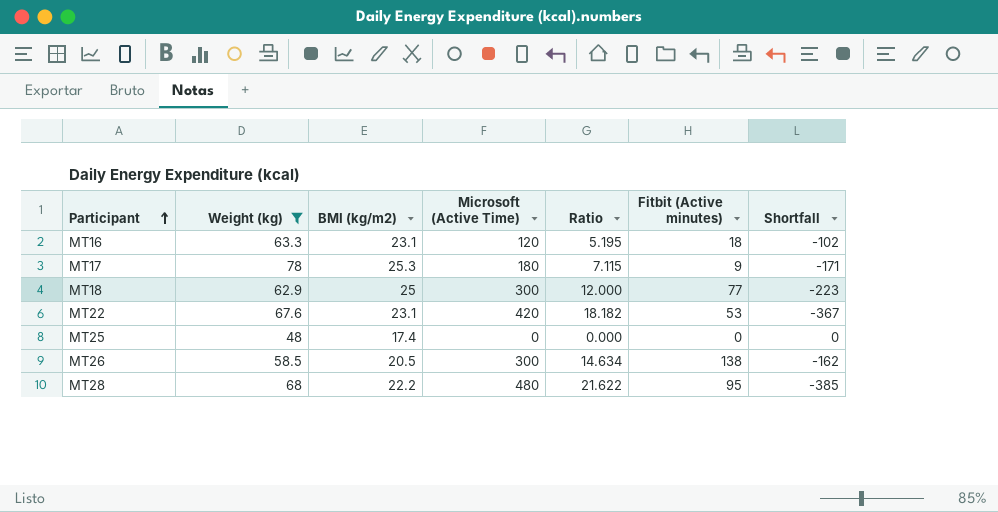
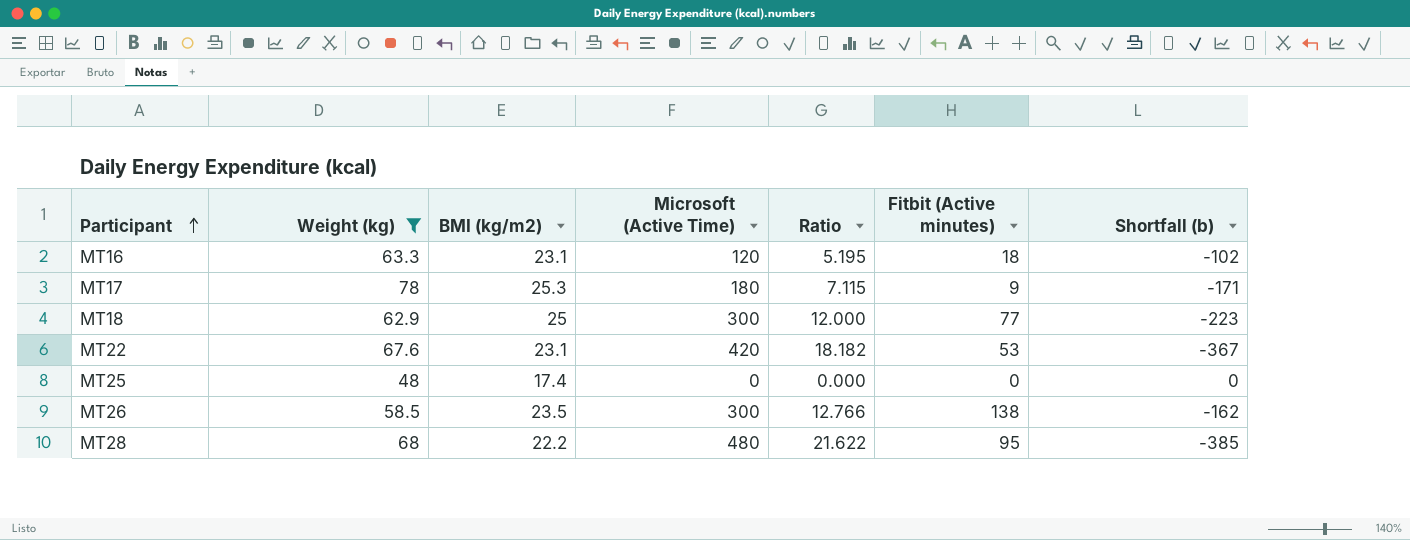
column name: Shortfall -> Shortfall (b)
MT26 | BMI (kg/m2): 20.5 -> 23.5
MT26 | Ratio: 14.634 -> 12.766

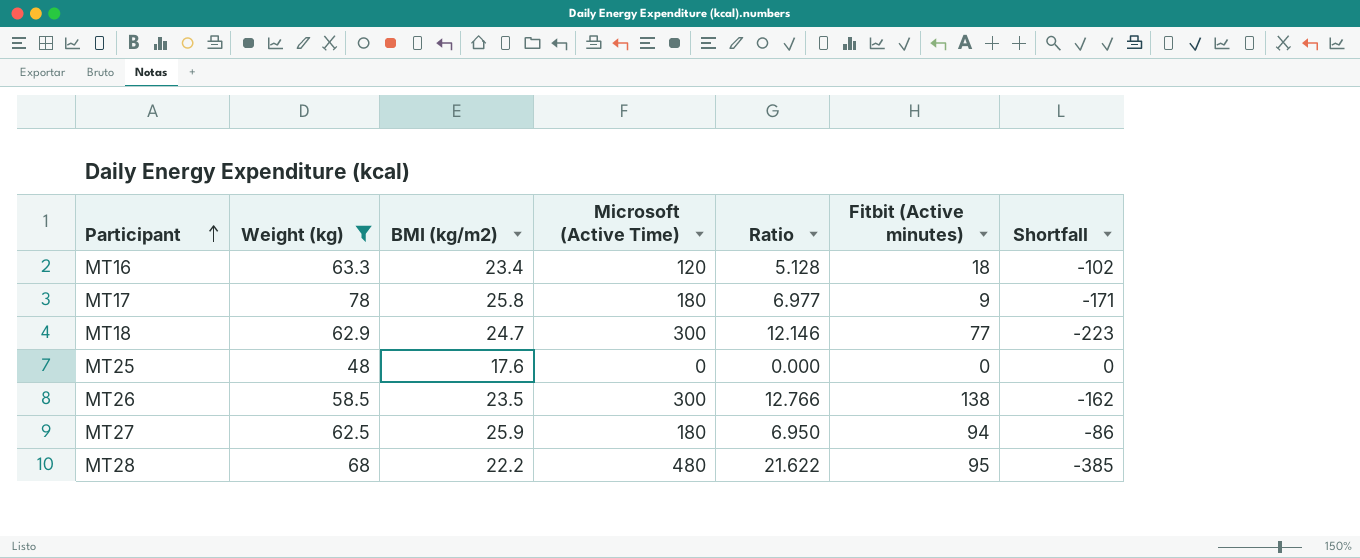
column name: Shortfall (b) -> Shortfall
row MT22: 67.6 | 23.1 | 420 | 18.182 | 53 | -367 -> none
MT16 | BMI (kg/m2): 23.1 -> 23.4
MT16 | Ratio: 5.195 -> 5.128
MT17 | BMI (kg/m2): 25.3 -> 25.8
MT17 | Ratio: 7.115 -> 6.977
MT18 | BMI (kg/m2): 25 -> 24.7
MT18 | Ratio: 12.000 -> 12.146
MT25 | BMI (kg/m2): 17.4 -> 17.6
row MT27: none -> 62.5 | 25.9 | 180 | 6.950 | 94 | -86

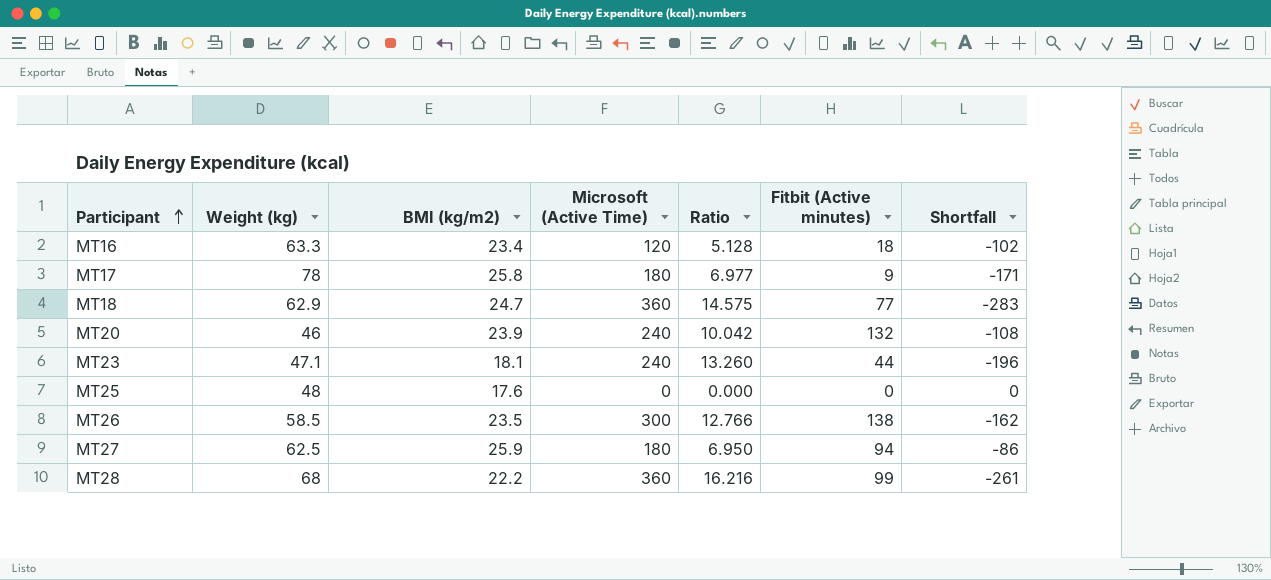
filter: Weight (kg) >= 48 -> none
MT18 | Microsoft (Active Time): 300 -> 360
MT18 | Ratio: 12.146 -> 14.575
MT18 | Shortfall: -223 -> -283
MT28 | Microsoft (Active Time): 480 -> 360
MT28 | Ratio: 21.622 -> 16.216
MT28 | Fitbit (Active minutes): 95 -> 99
MT28 | Shortfall: -385 -> -261

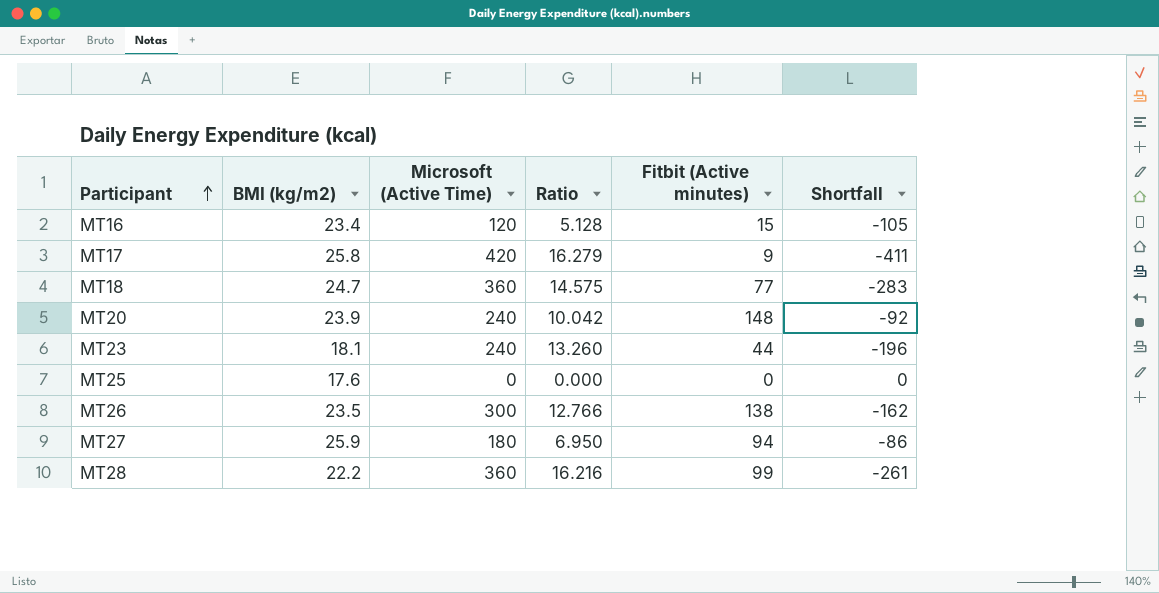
column Weight (kg) | position: 2 -> none
MT16 | Fitbit (Active minutes): 18 -> 15
MT16 | Shortfall: -102 -> -105
MT17 | Microsoft (Active Time): 180 -> 420
MT17 | Ratio: 6.977 -> 16.279
MT17 | Shortfall: -171 -> -411
MT20 | Fitbit (Active minutes): 132 -> 148
MT20 | Shortfall: -108 -> -92

